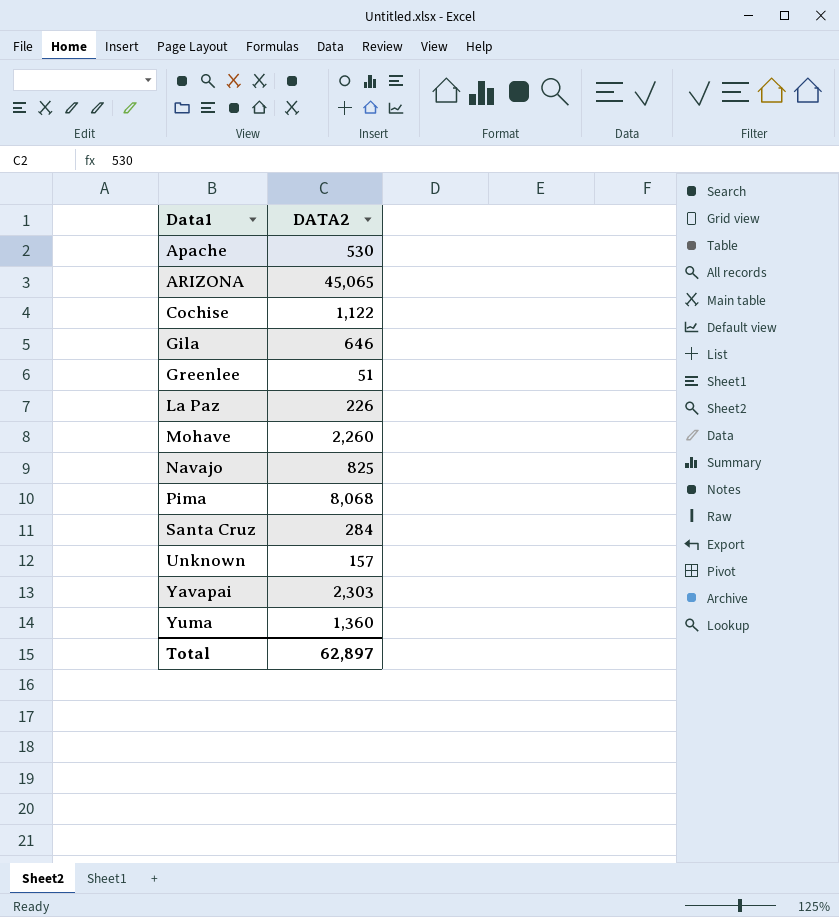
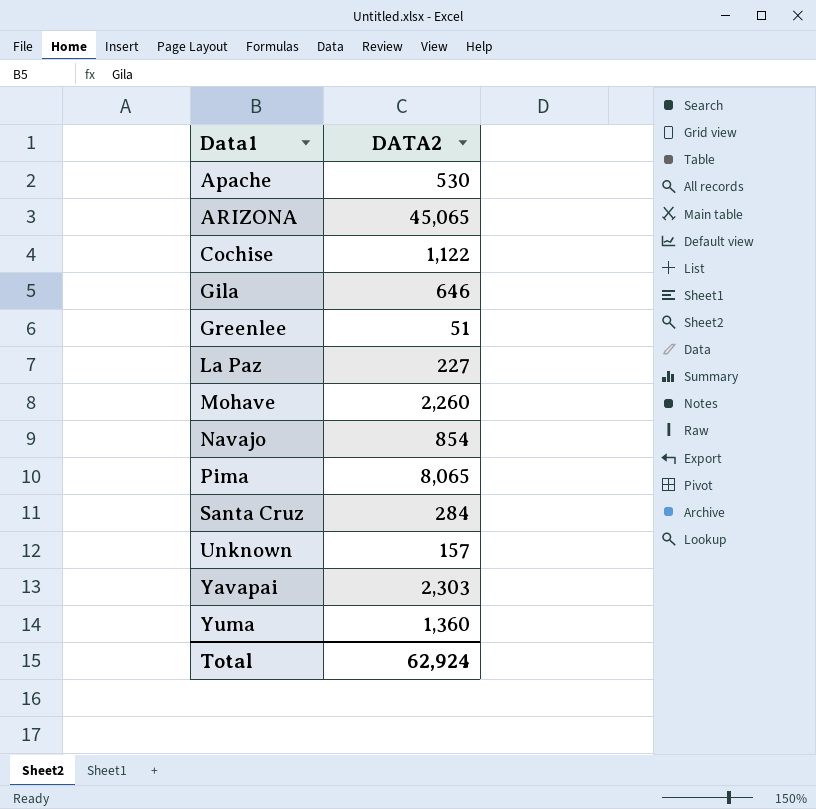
La Paz | DATA2: 226 -> 227
Navajo | DATA2: 825 -> 854
Pima | DATA2: 8,068 -> 8,065
Total | DATA2: 62,897 -> 62,924

